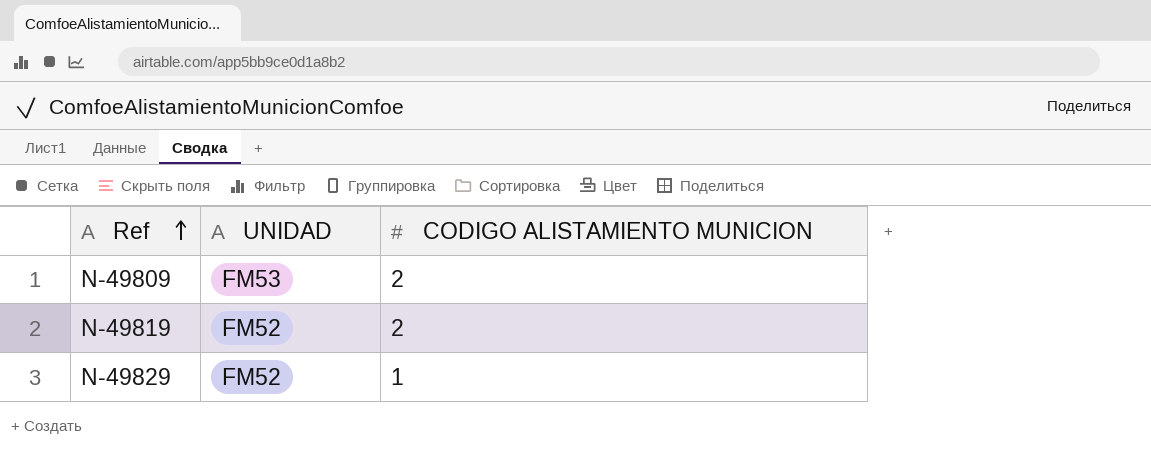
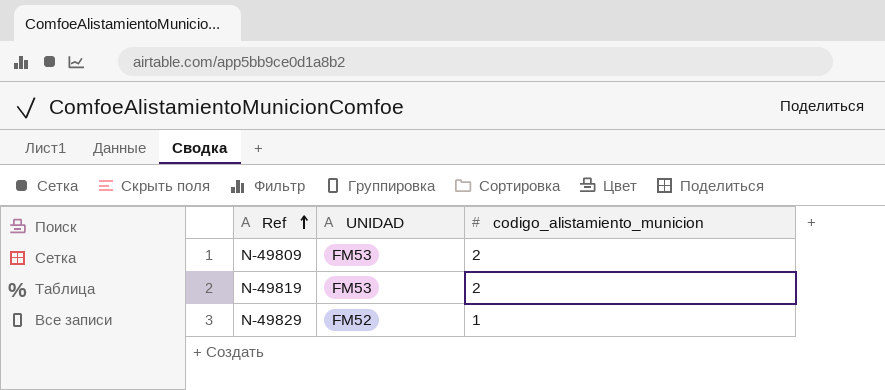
column name: CODIGO ALISTAMIENTO MUNICION -> codigo_alistamiento_municion
N-49819 | UNIDAD: FM52 -> FM53

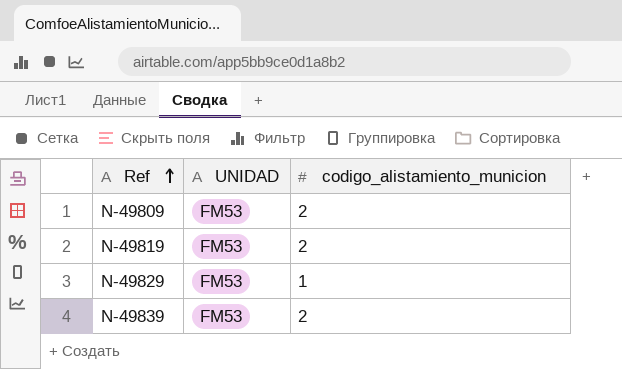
N-49829 | UNIDAD: FM52 -> FM53
row N-49839: none -> FM53 | 2

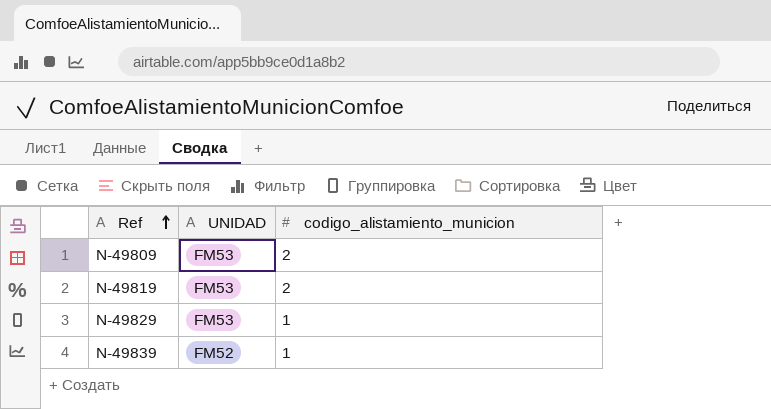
N-49839 | UNIDAD: FM53 -> FM52
N-49839 | codigo_alistamiento_municion: 2 -> 1

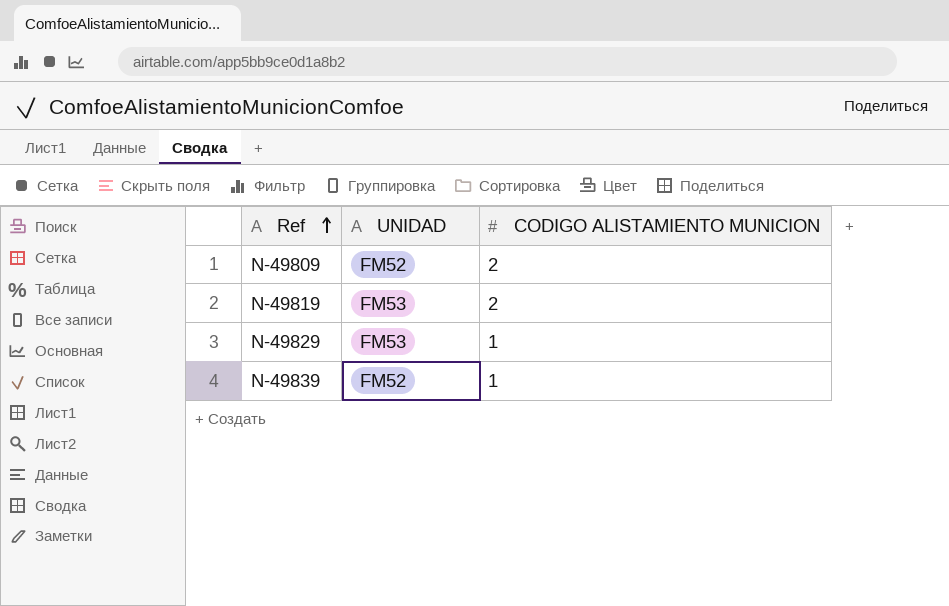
column name: codigo_alistamiento_municion -> CODIGO ALISTAMIENTO MUNICION
N-49809 | UNIDAD: FM53 -> FM52

